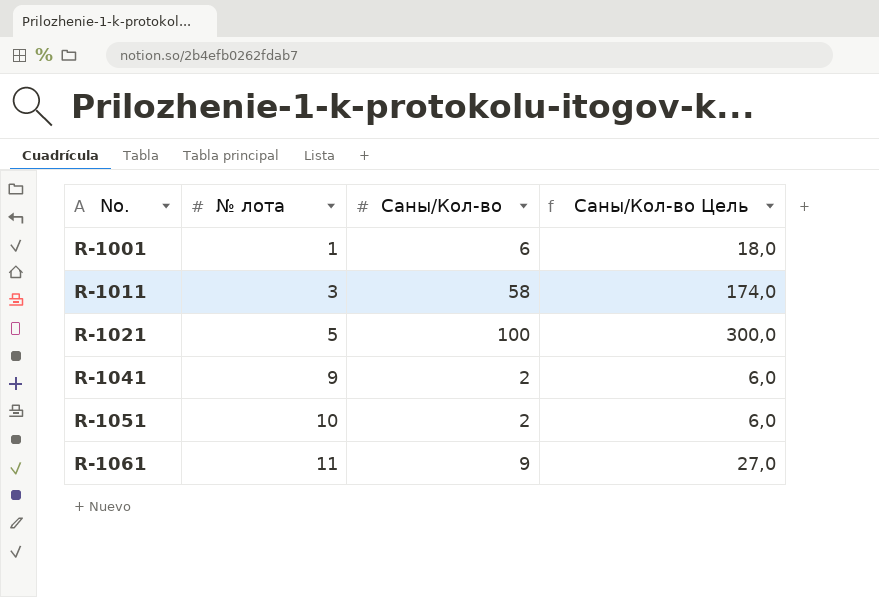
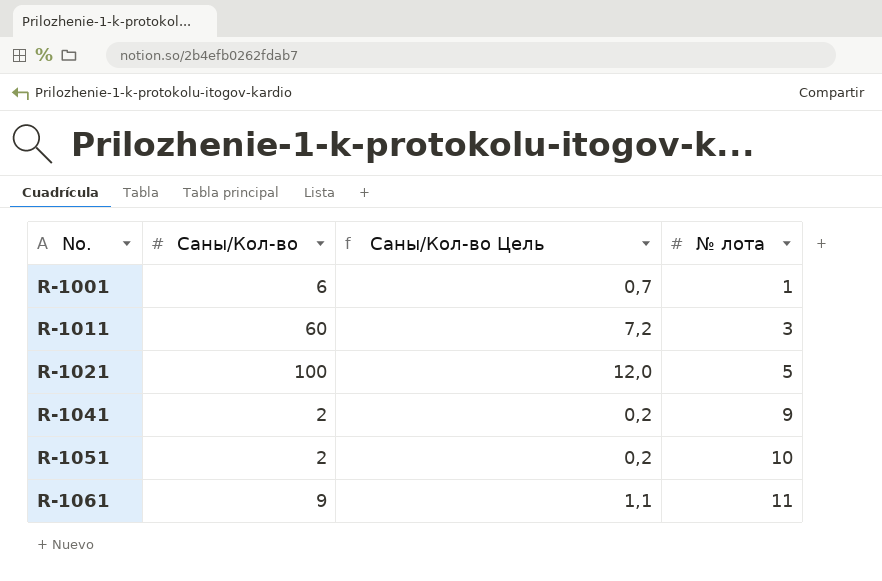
column Саны/Кол-во Цель | formula: [Саны/Кол-во] * 3 -> [Саны/Кол-во] * 0,12
column № лота | position: 2 -> 4
R-1011 | Саны/Кол-во: 58 -> 60

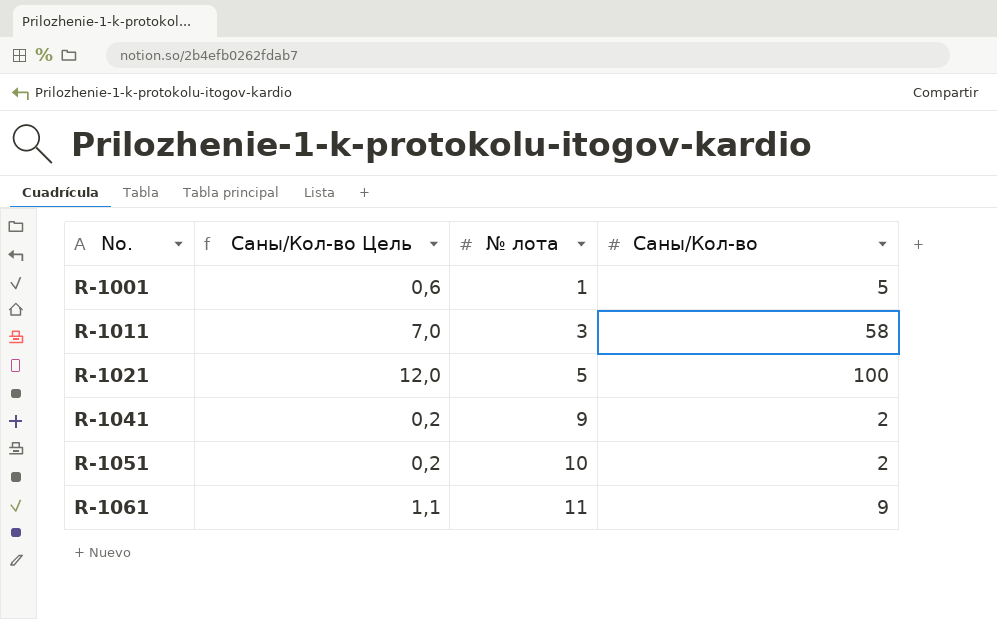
column Саны/Кол-во | position: 2 -> 4
R-1001 | Саны/Кол-во Цель: 0,7 -> 0,6
R-1001 | Саны/Кол-во: 6 -> 5
R-1011 | Саны/Кол-во Цель: 7,2 -> 7,0
R-1011 | Саны/Кол-во: 60 -> 58

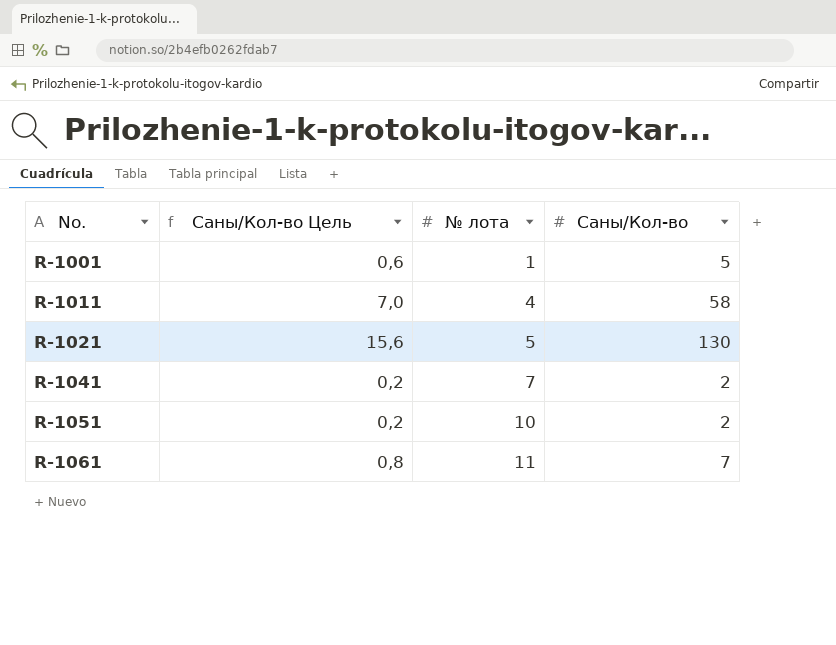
R-1011 | № лота: 3 -> 4
R-1021 | Саны/Кол-во Цель: 12,0 -> 15,6
R-1021 | Саны/Кол-во: 100 -> 130
R-1041 | № лота: 9 -> 7
R-1061 | Саны/Кол-во Цель: 1,1 -> 0,8
R-1061 | Саны/Кол-во: 9 -> 7

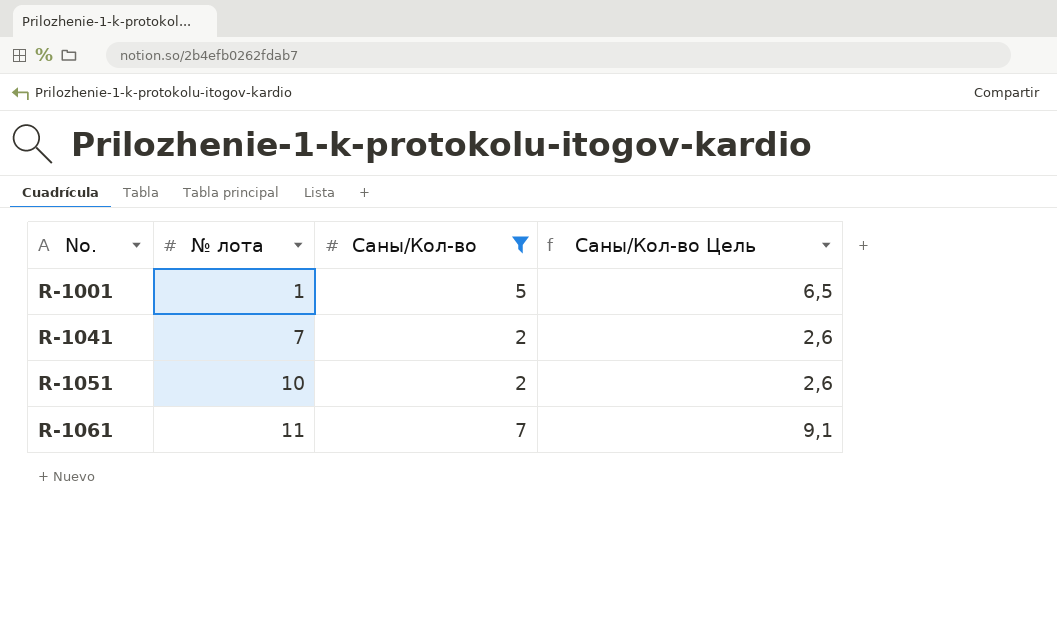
filter: none -> Саны/Кол-во <= 7
column Саны/Кол-во Цель | formula: [Саны/Кол-во] * 0,12 -> [Саны/Кол-во] * 1,3
column Саны/Кол-во Цель | position: 2 -> 4

